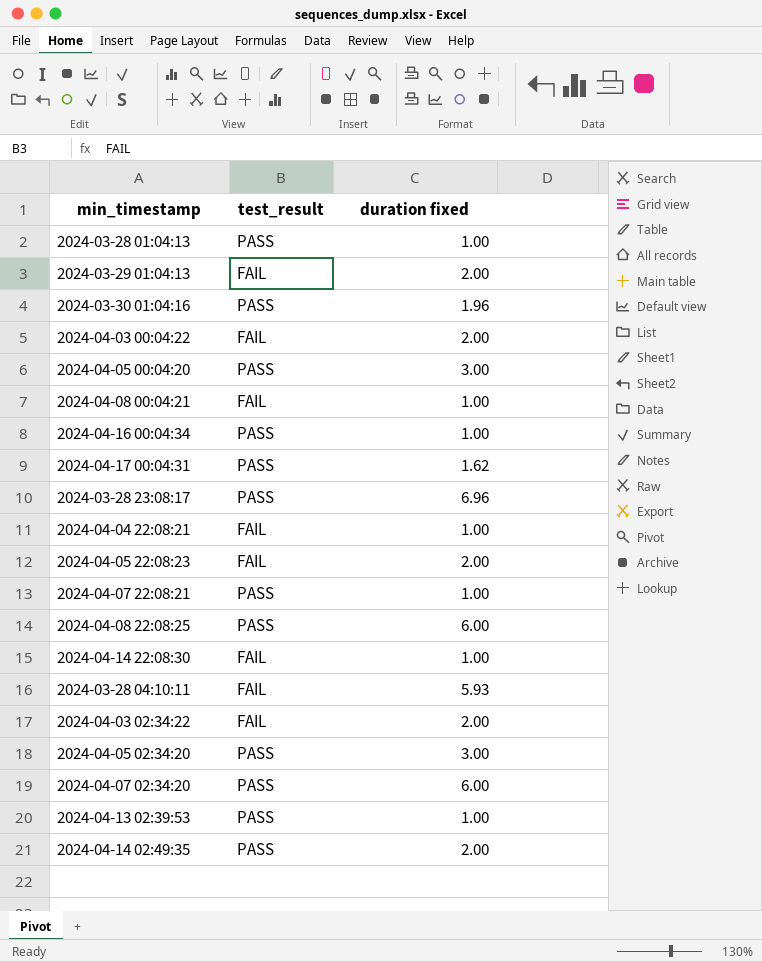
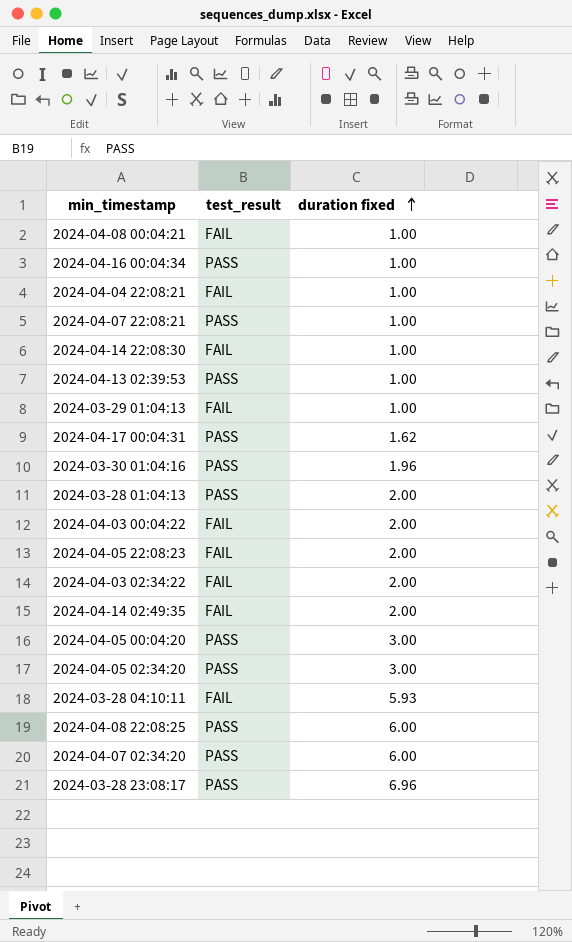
row order: none -> duration fixed ascending
2024-03-29 01:04:13 | duration fixed: 2.00 -> 1.00
2024-03-28 01:04:13 | duration fixed: 1.00 -> 2.00
2024-04-14 02:49:35 | test_result: PASS -> FAIL

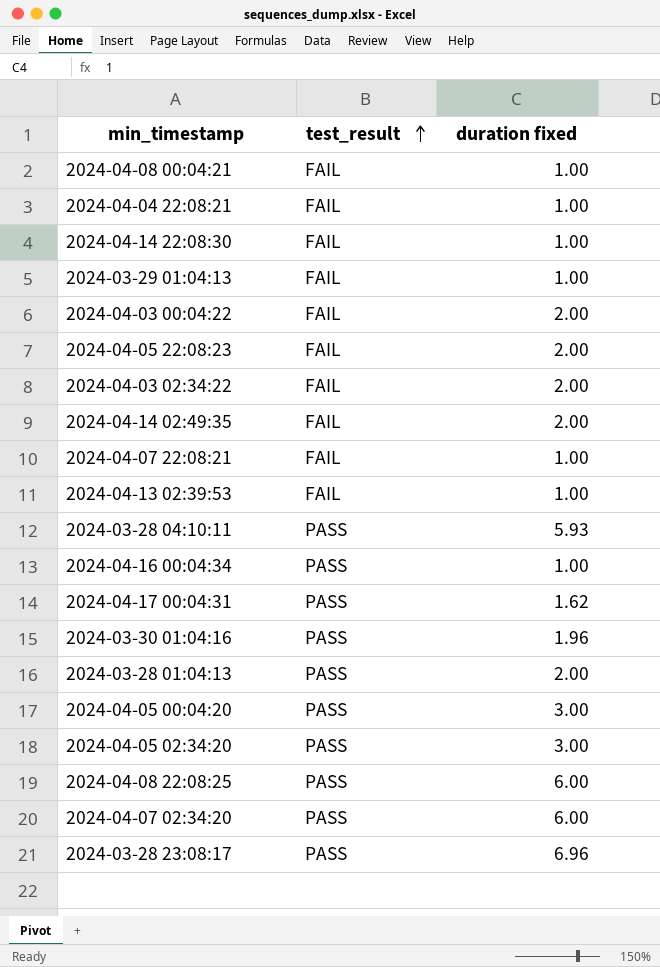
row order: duration fixed ascending -> test_result ascending
2024-04-07 22:08:21 | test_result: PASS -> FAIL
2024-04-13 02:39:53 | test_result: PASS -> FAIL
2024-03-28 04:10:11 | test_result: FAIL -> PASS

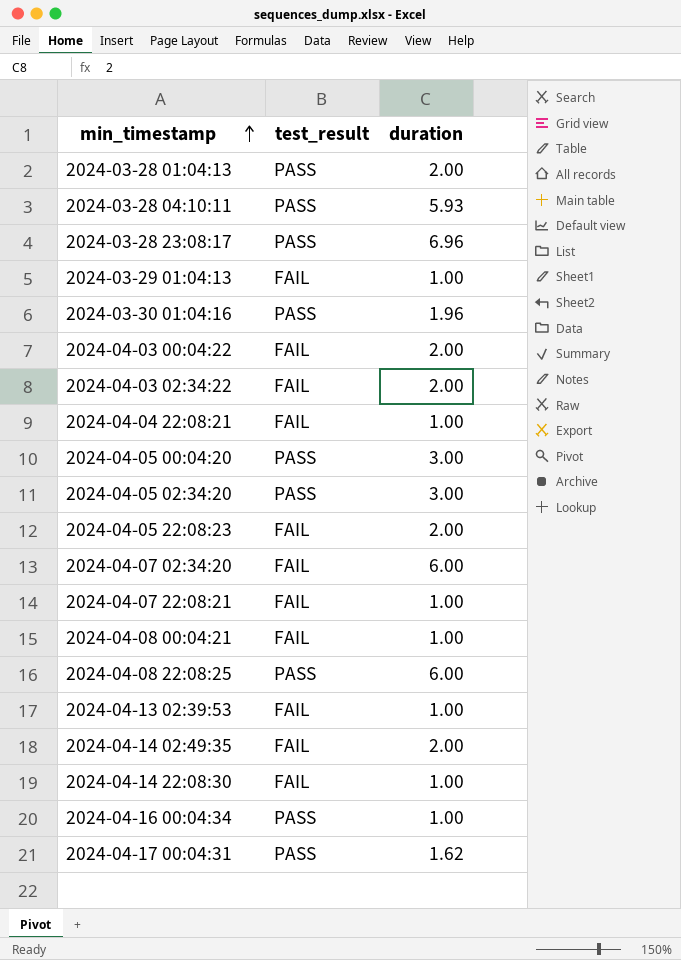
row order: test_result ascending -> min_timestamp ascending
column name: duration fixed -> duration
2024-04-07 02:34:20 | test_result: PASS -> FAIL

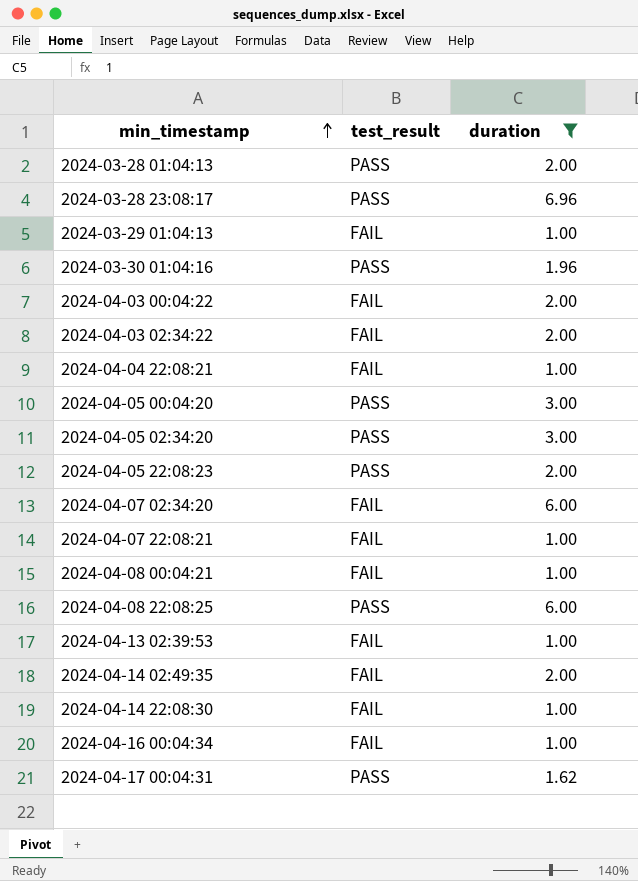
filter: none -> duration != 5.93
2024-04-05 22:08:23 | test_result: FAIL -> PASS
2024-04-16 00:04:34 | test_result: PASS -> FAIL

